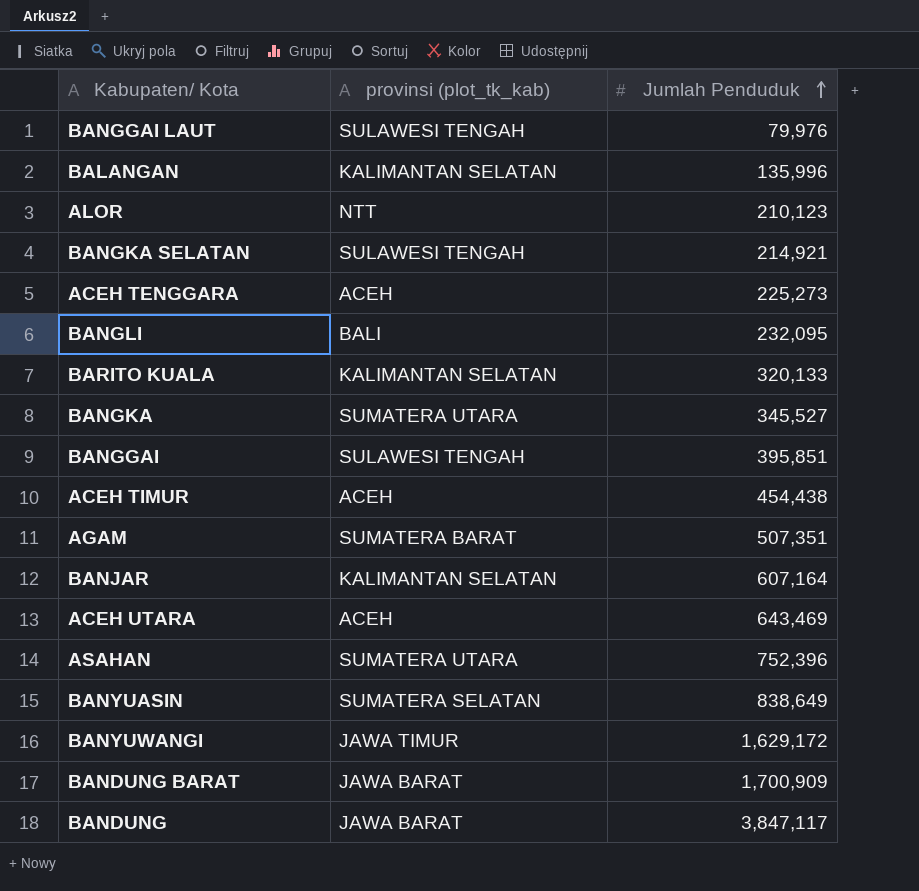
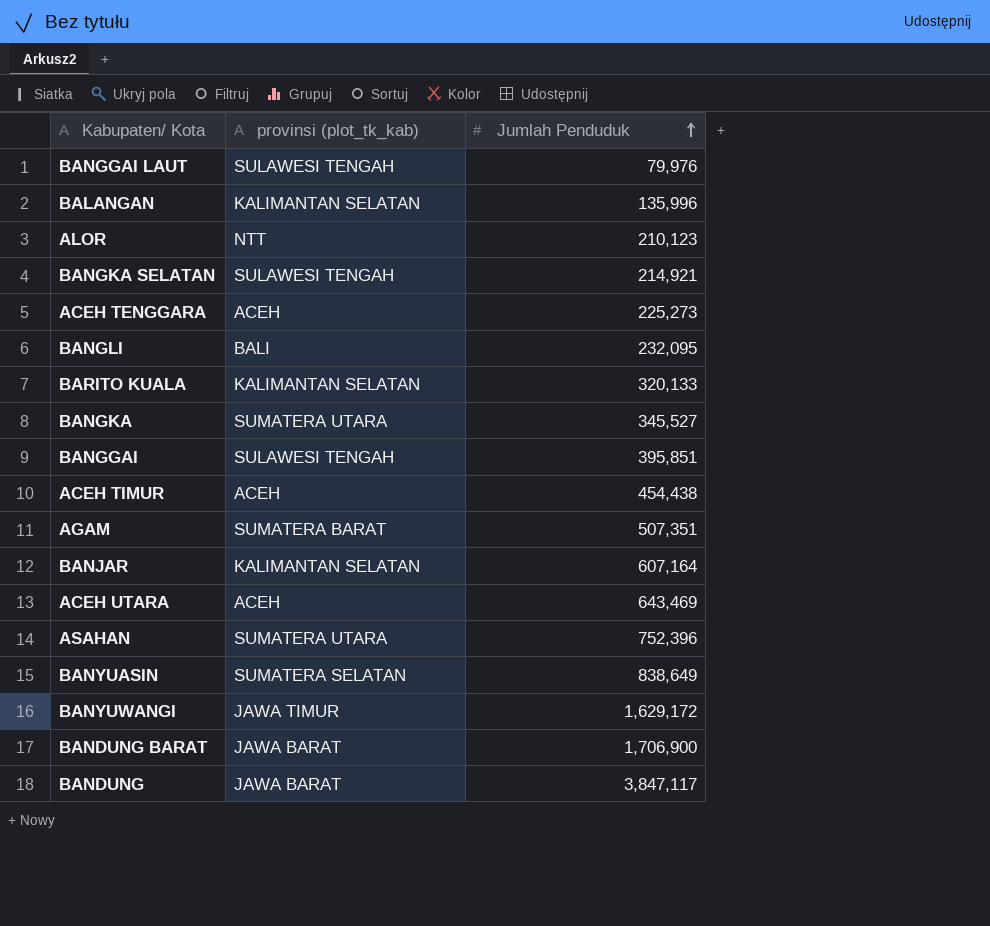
BANDUNG BARAT | Jumlah Penduduk: 1,700,909 -> 1,706,900

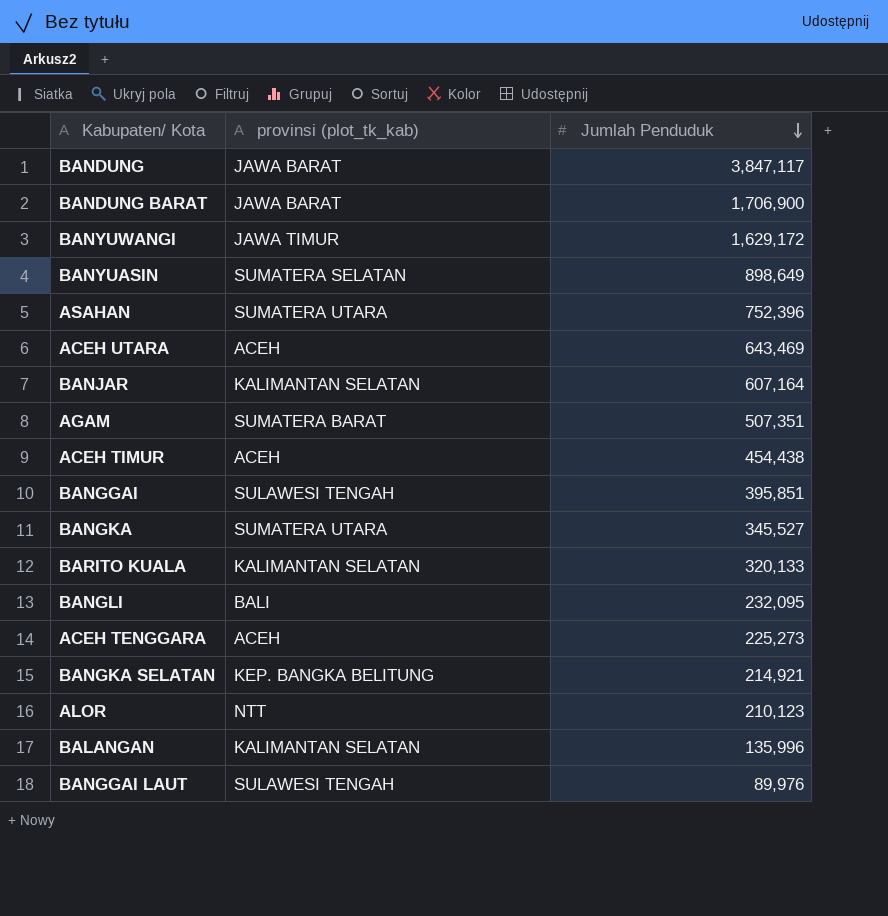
row order: Jumlah Penduduk ascending -> Jumlah Penduduk descending
BANYUASIN | Jumlah Penduduk: 838,649 -> 898,649
BANGKA SELATAN | provinsi (plot_tk_kab): SULAWESI TENGAH -> KEP. BANGKA BELITUNG
BANGGAI LAUT | Jumlah Penduduk: 79,976 -> 89,976

